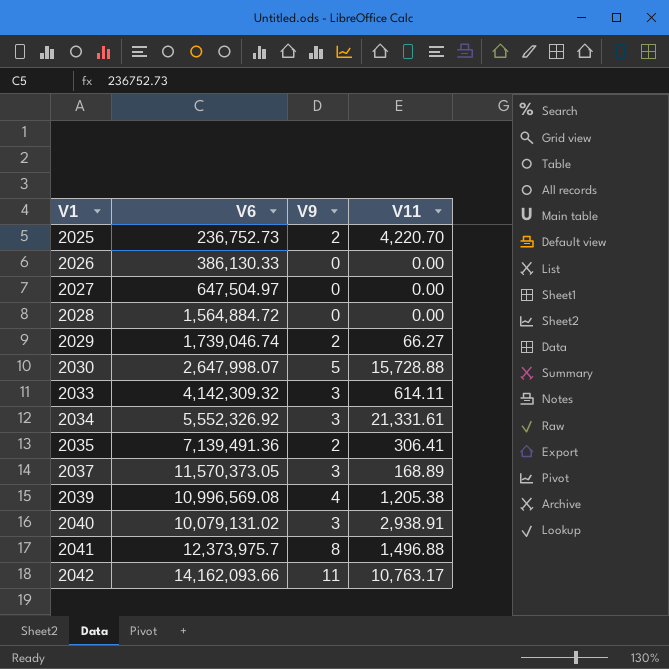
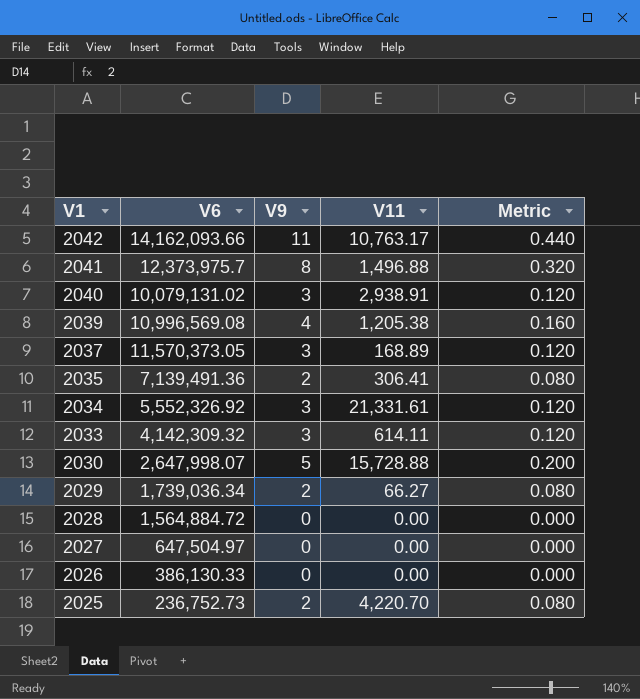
row order: V1 ascending -> V1 descending
column Metric | formula: none -> [V9] * 0.04
2029 | V6: 1,739,046.74 -> 1,739,036.34

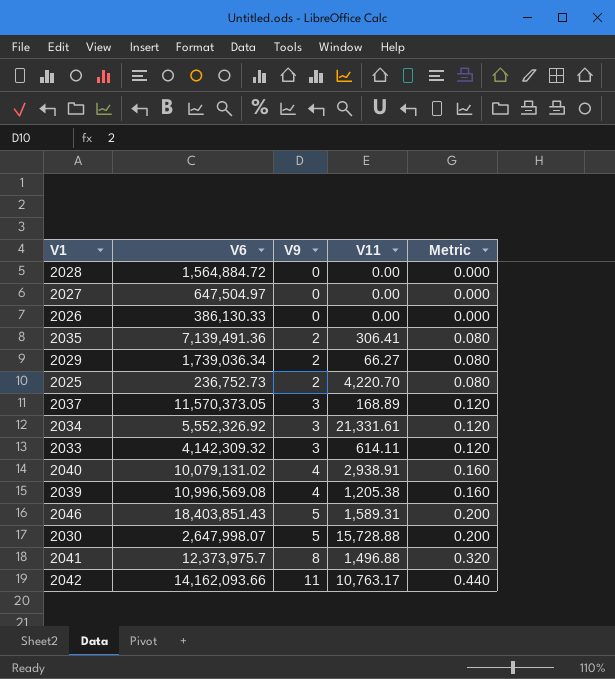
row order: V1 descending -> V9 ascending
2040 | V9: 3 -> 4
2040 | Metric: 0.120 -> 0.160
row 2046: none -> 18,403,851.43 | 5 | 1,589.31 | 0.200

